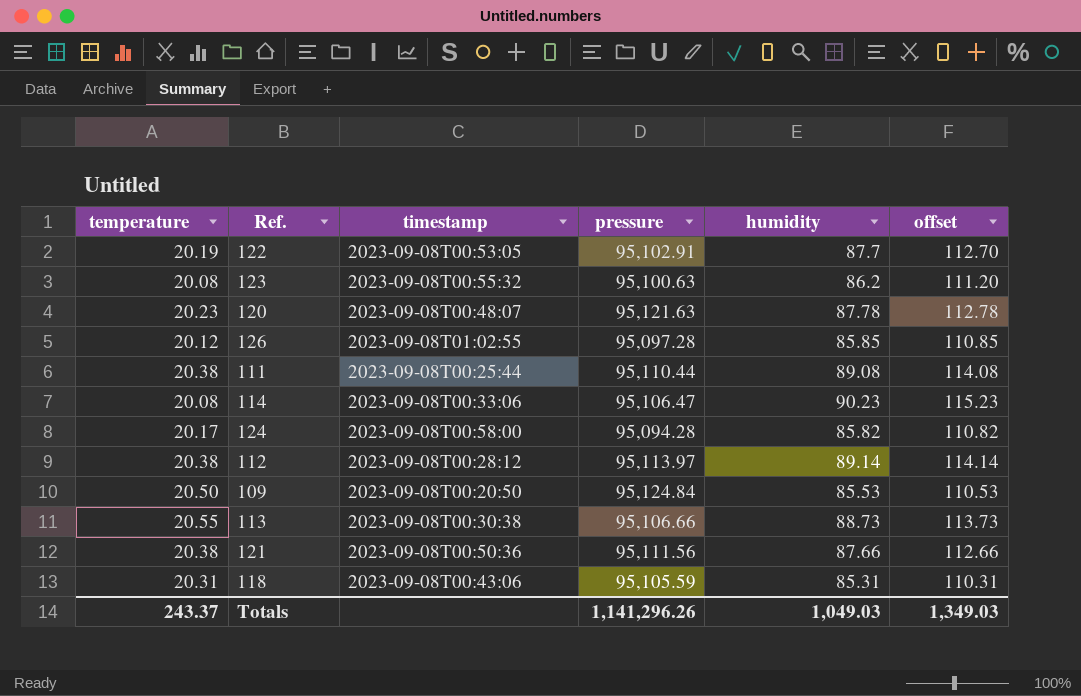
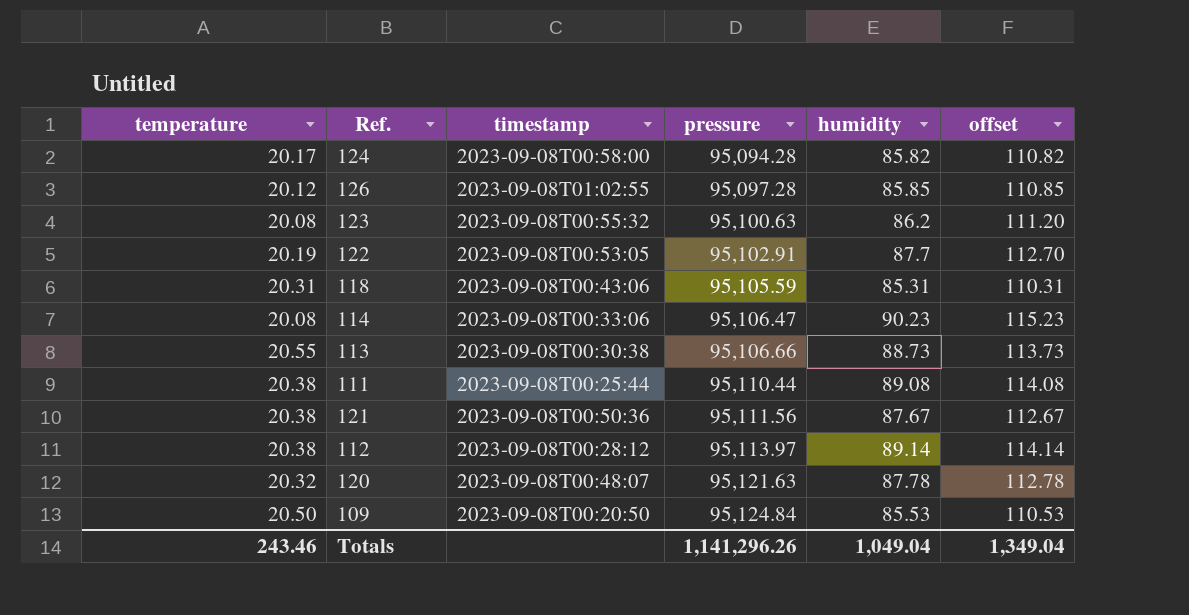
row order: none -> pressure ascending
121 | humidity: 87.66 -> 87.67
121 | offset: 112.66 -> 112.67
120 | temperature: 20.23 -> 20.32
Totals | temperature: 243.37 -> 243.46
Totals | humidity: 1,049.03 -> 1,049.04
Totals | offset: 1,349.03 -> 1,349.04

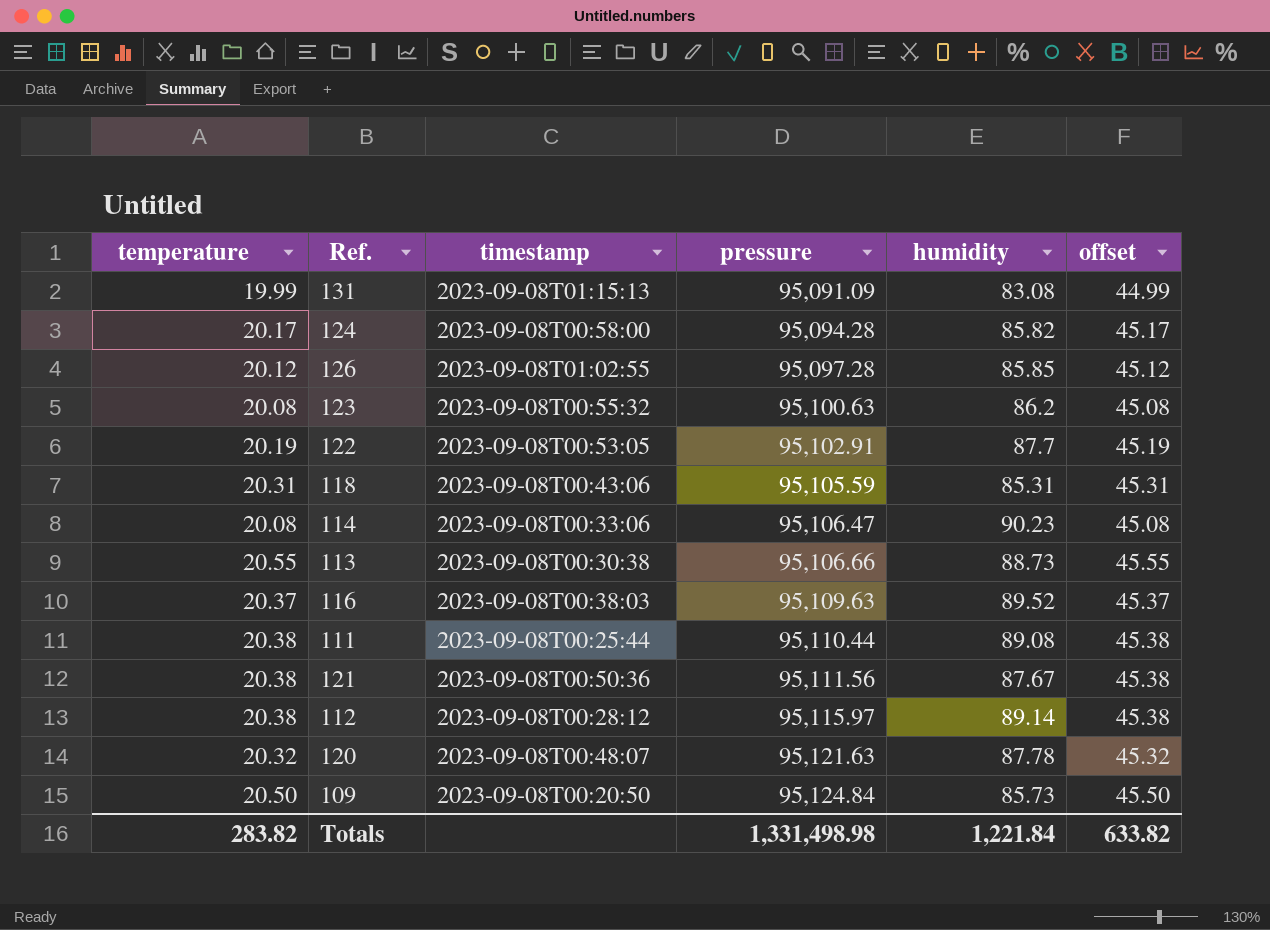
column offset | formula: [humidity] + 25 -> [temperature] + 25
row 131: none -> 19.99 | 2023-09-08T01:15:13 | 95,091.09 | 83.08 | 44.99
row 116: none -> 20.37 | 2023-09-08T00:38:03 | 95,109.63 | 89.52 | 45.37
112 | pressure: 95,113.97 -> 95,115.97
109 | humidity: 85.53 -> 85.73
Totals | temperature: 243.46 -> 283.82
Totals | pressure: 1,141,296.26 -> 1,331,498.98
Totals | humidity: 1,049.04 -> 1,221.84
Totals | offset: 1,349.04 -> 633.82

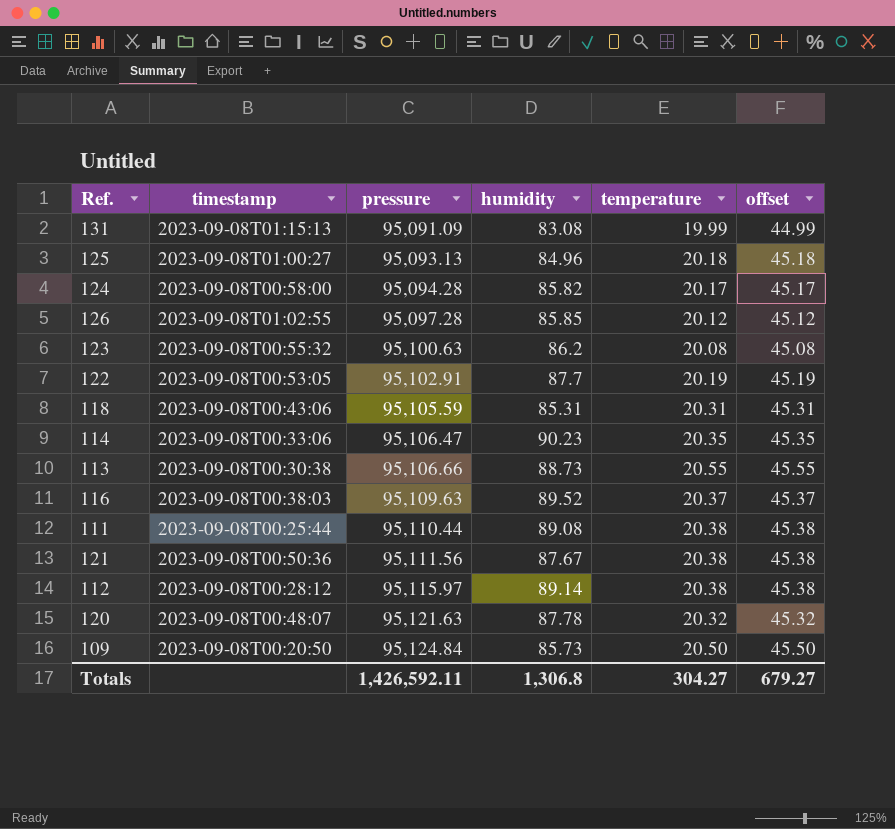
column temperature | position: 1 -> 5
row 125: none -> 2023-09-08T01:00:27 | 95,093.13 | 84.96 | 20.18 | 45.18
114 | temperature: 20.08 -> 20.35
114 | offset: 45.08 -> 45.35
Totals | pressure: 1,331,498.98 -> 1,426,592.11
Totals | humidity: 1,221.84 -> 1,306.8
Totals | temperature: 283.82 -> 304.27
Totals | offset: 633.82 -> 679.27

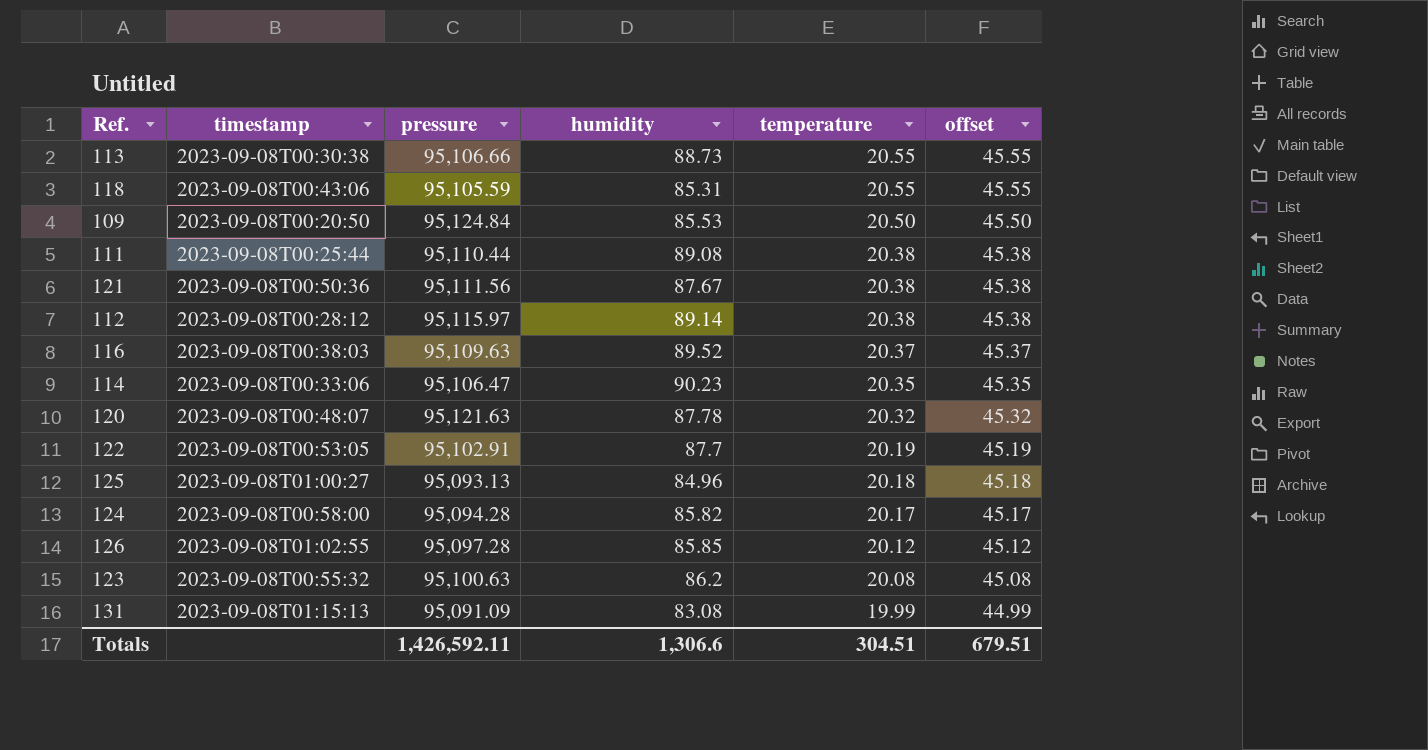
row order: pressure ascending -> temperature descending
118 | temperature: 20.31 -> 20.55
118 | offset: 45.31 -> 45.55
109 | humidity: 85.73 -> 85.53
Totals | humidity: 1,306.8 -> 1,306.6
Totals | temperature: 304.27 -> 304.51
Totals | offset: 679.27 -> 679.51

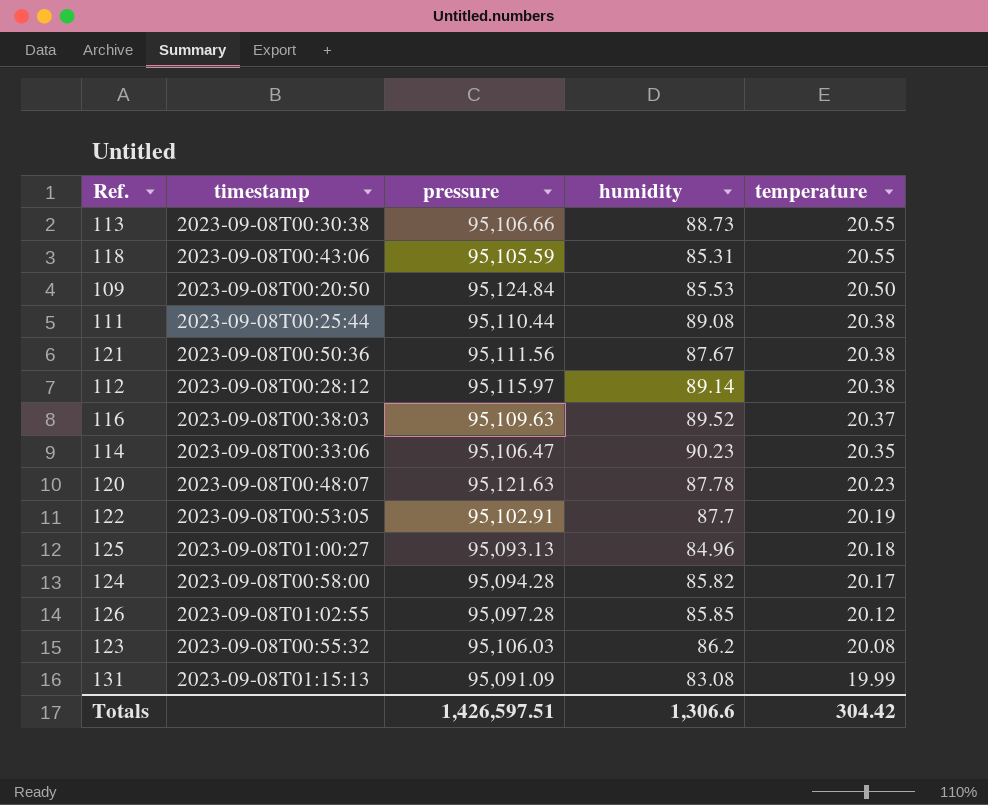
column offset | formula: [temperature] + 25 -> none
120 | temperature: 20.32 -> 20.23
123 | pressure: 95,100.63 -> 95,106.03
Totals | pressure: 1,426,592.11 -> 1,426,597.51
Totals | temperature: 304.51 -> 304.42

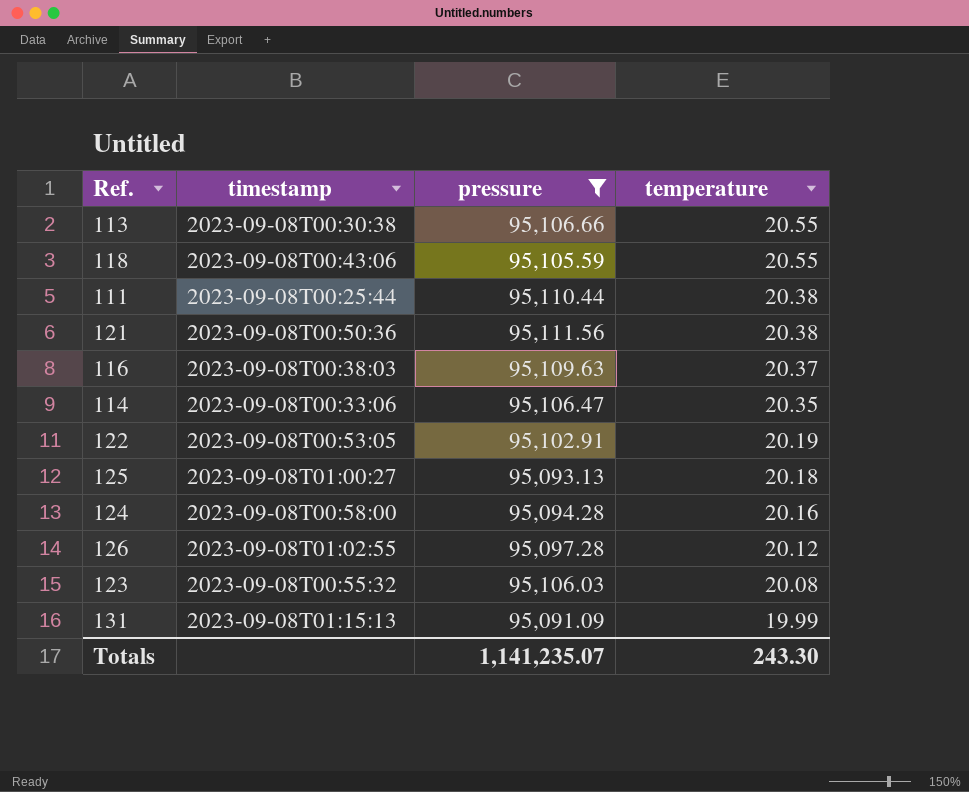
filter: none -> pressure <= 95,111.56
column humidity | position: 4 -> none
124 | temperature: 20.17 -> 20.16
Totals | pressure: 1,426,597.51 -> 1,141,235.07
Totals | temperature: 304.42 -> 243.30

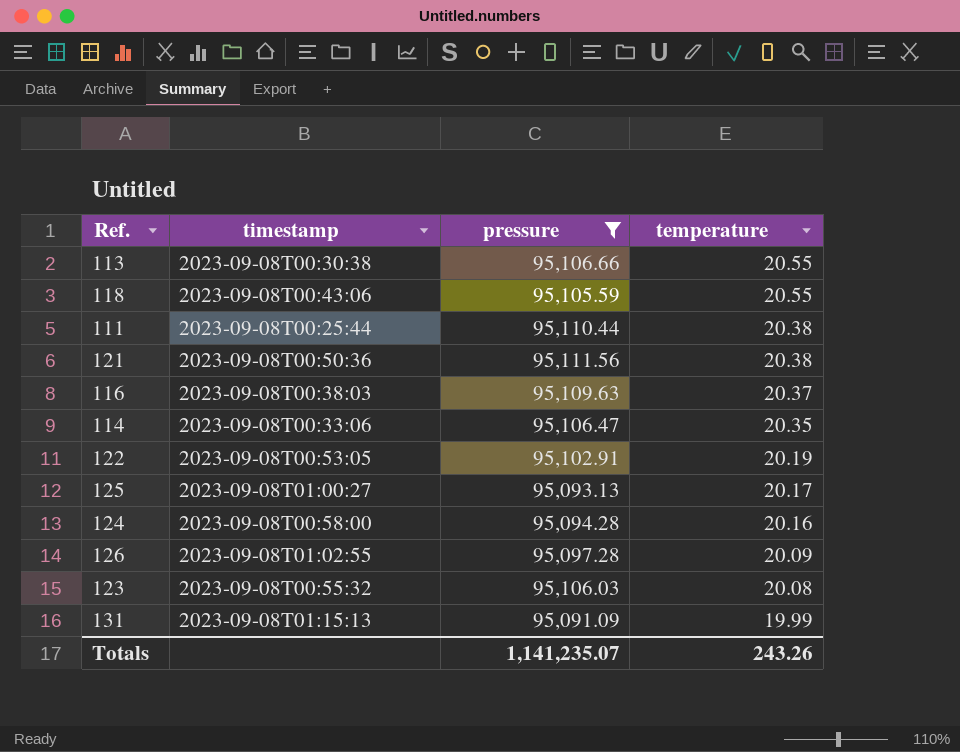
125 | temperature: 20.18 -> 20.17
126 | temperature: 20.12 -> 20.09
Totals | temperature: 243.30 -> 243.26

